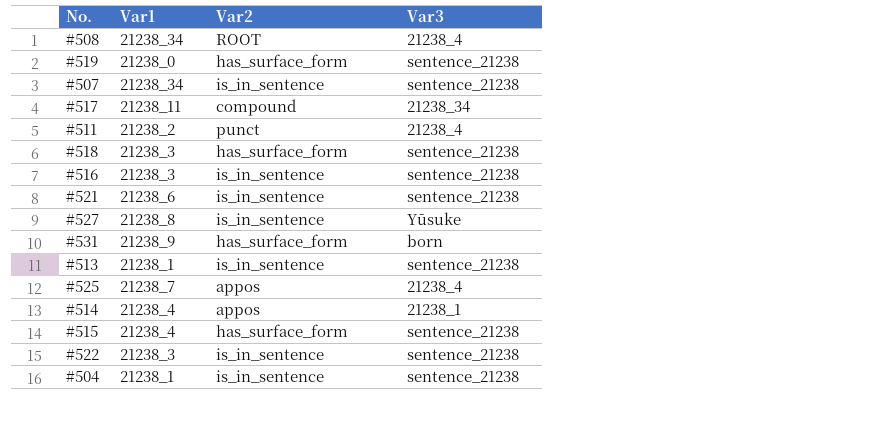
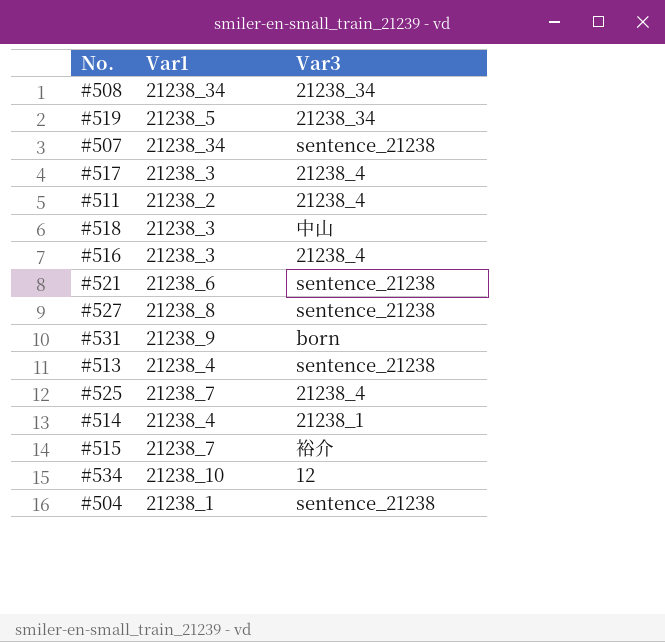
column Var2 | position: 3 -> none
row #522: 21238_3 | is_in_sentence | sentence_21238 -> none
#508 | Var3: 21238_4 -> 21238_34
#519 | Var1: 21238_0 -> 21238_5
#519 | Var3: sentence_21238 -> 21238_34
#517 | Var1: 21238_11 -> 21238_3
#517 | Var3: 21238_34 -> 21238_4
#518 | Var3: sentence_21238 -> 中山
#516 | Var3: sentence_21238 -> 21238_4
#527 | Var3: Yūsuke -> sentence_21238
#513 | Var1: 21238_1 -> 21238_4
#515 | Var1: 21238_4 -> 21238_7
#515 | Var3: sentence_21238 -> 裕介
row #534: none -> 21238_10 | 12

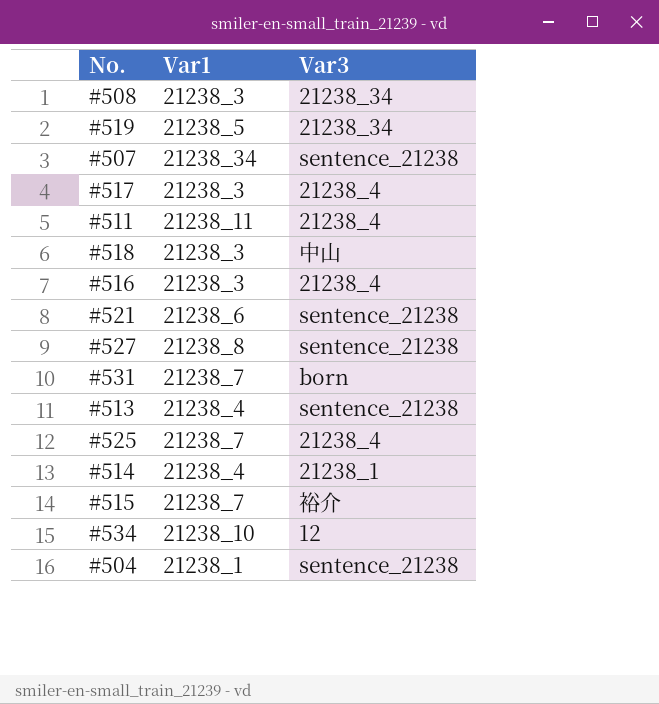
#508 | Var1: 21238_34 -> 21238_3
#511 | Var1: 21238_2 -> 21238_11
#531 | Var1: 21238_9 -> 21238_7

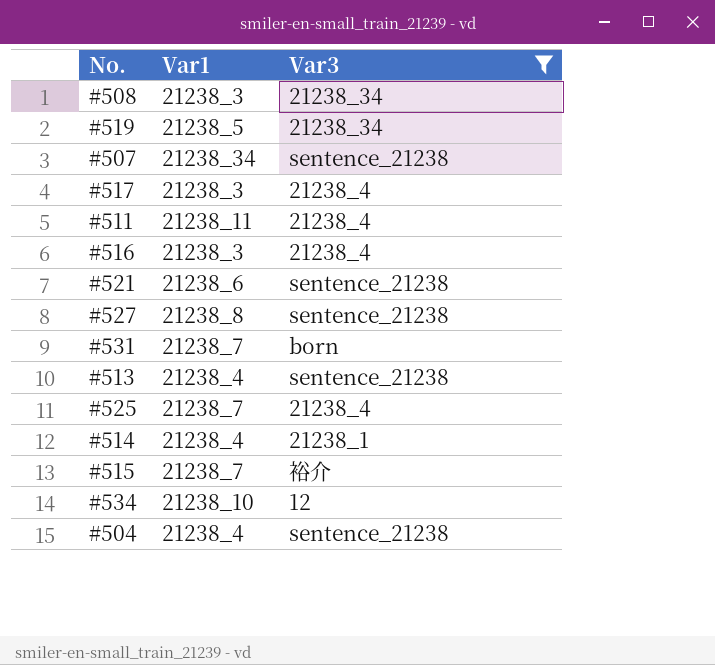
filter: none -> Var3 != 中山
#504 | Var1: 21238_1 -> 21238_4

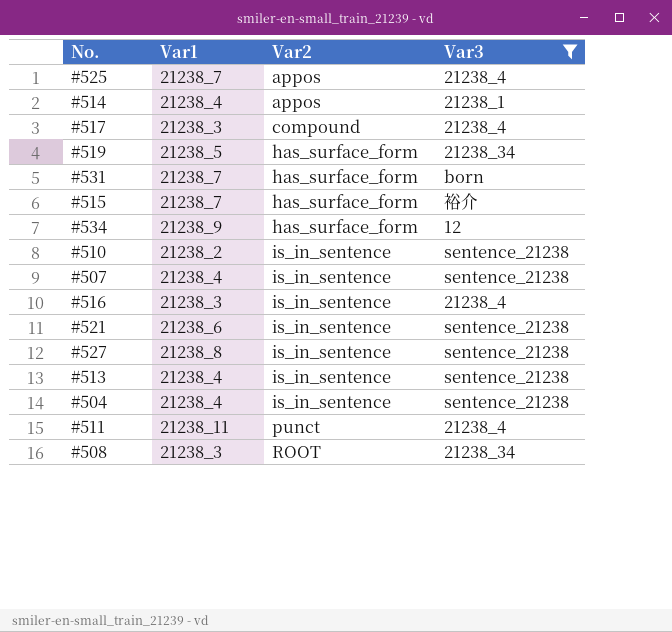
row order: none -> Var2 ascending
column Var2 | position: none -> 3
#534 | Var1: 21238_10 -> 21238_9
row #510: none -> 21238_2 | is_in_sentence | sentence_21238
#507 | Var1: 21238_34 -> 21238_4

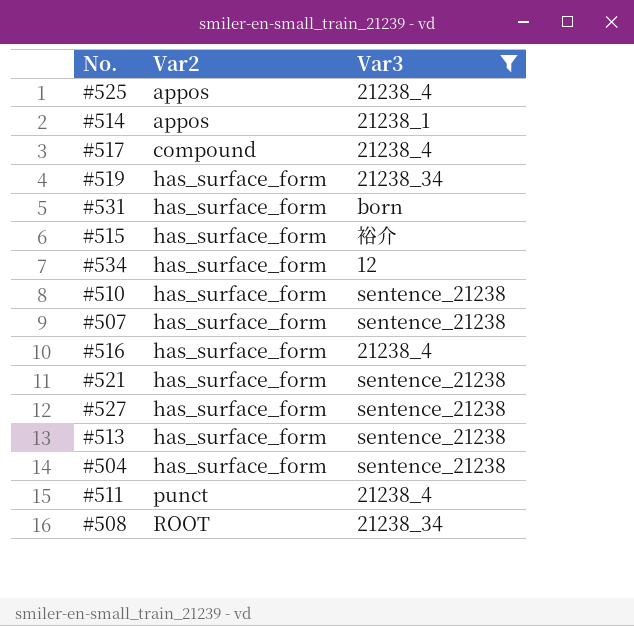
column Var1 | position: 2 -> none
#510 | Var2: is_in_sentence -> has_surface_form
#507 | Var2: is_in_sentence -> has_surface_form
#516 | Var2: is_in_sentence -> has_surface_form
#521 | Var2: is_in_sentence -> has_surface_form
#527 | Var2: is_in_sentence -> has_surface_form
#513 | Var2: is_in_sentence -> has_surface_form
#504 | Var2: is_in_sentence -> has_surface_form

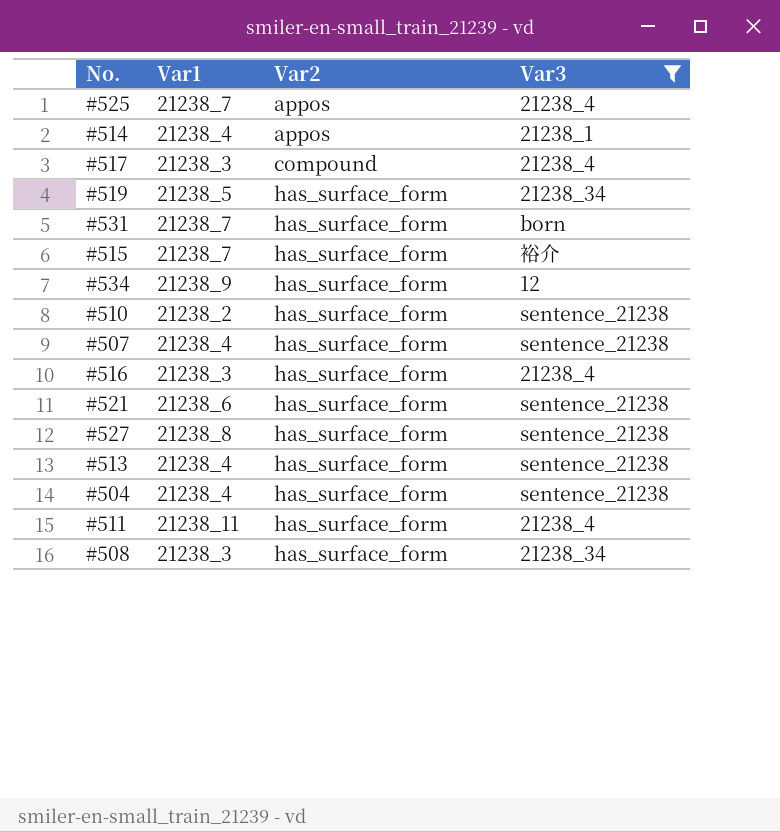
column Var1 | position: none -> 2
#511 | Var2: punct -> has_surface_form
#508 | Var2: ROOT -> has_surface_form

